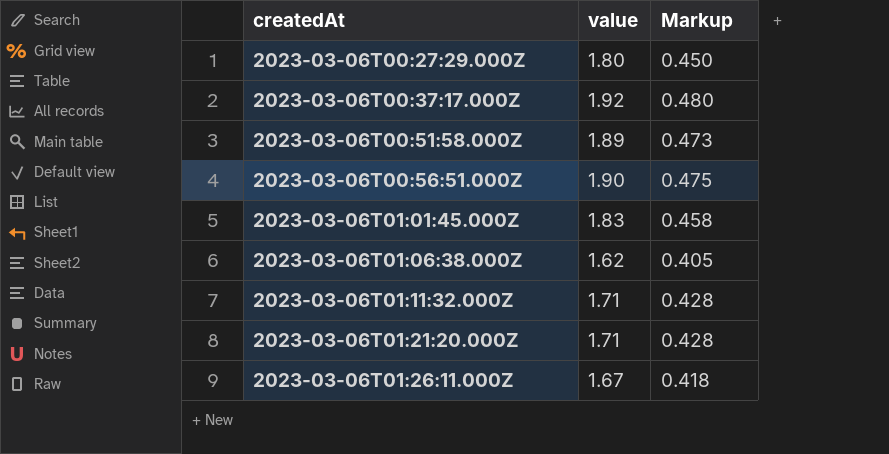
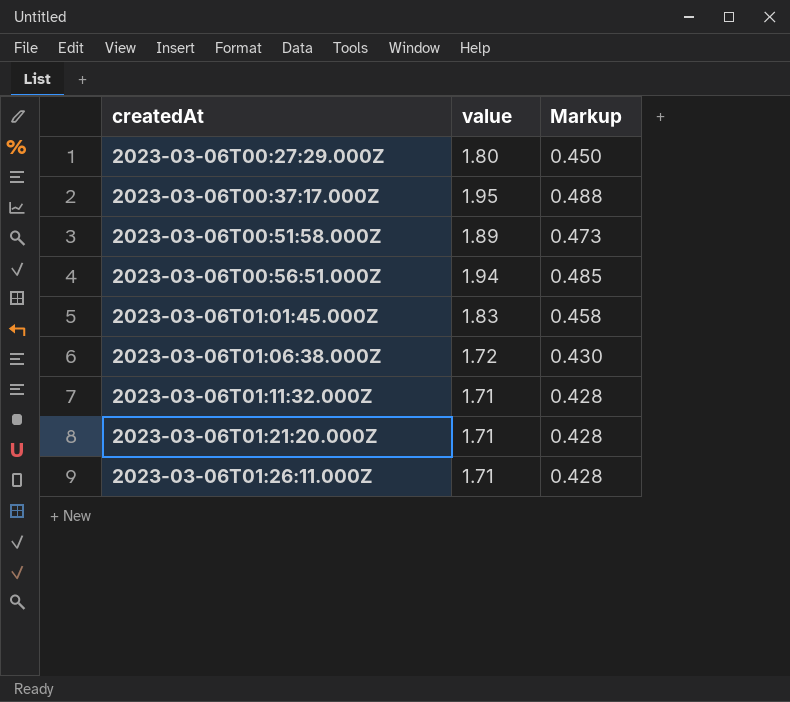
2023-03-06T00:37:17.000Z | value: 1.92 -> 1.95
2023-03-06T00:37:17.000Z | Markup: 0.480 -> 0.488
2023-03-06T00:56:51.000Z | value: 1.90 -> 1.94
2023-03-06T00:56:51.000Z | Markup: 0.475 -> 0.485
2023-03-06T01:06:38.000Z | value: 1.62 -> 1.72
2023-03-06T01:06:38.000Z | Markup: 0.405 -> 0.430
2023-03-06T01:26:11.000Z | value: 1.67 -> 1.71
2023-03-06T01:26:11.000Z | Markup: 0.418 -> 0.428

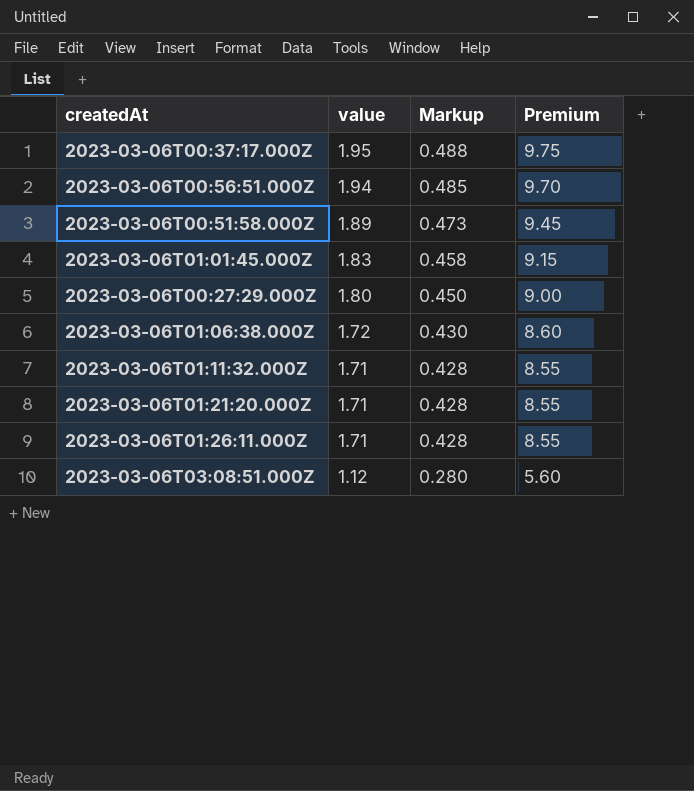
row order: createdAt ascending -> value descending
column Premium | formula: none -> [value] * 5
row 2023-03-06T03:08:51.000Z: none -> 1.12 | 0.280 | 5.60

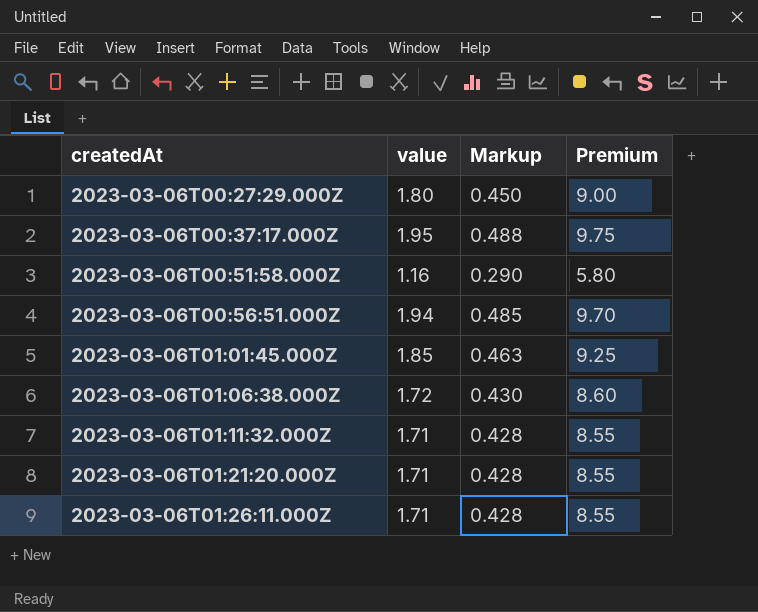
row order: value descending -> createdAt ascending
row 2023-03-06T03:08:51.000Z: 1.12 | 0.280 | 5.60 -> none
2023-03-06T00:51:58.000Z | value: 1.89 -> 1.16
2023-03-06T00:51:58.000Z | Markup: 0.473 -> 0.290
2023-03-06T00:51:58.000Z | Premium: 9.45 -> 5.80
2023-03-06T01:01:45.000Z | value: 1.83 -> 1.85
2023-03-06T01:01:45.000Z | Markup: 0.458 -> 0.463
2023-03-06T01:01:45.000Z | Premium: 9.15 -> 9.25

